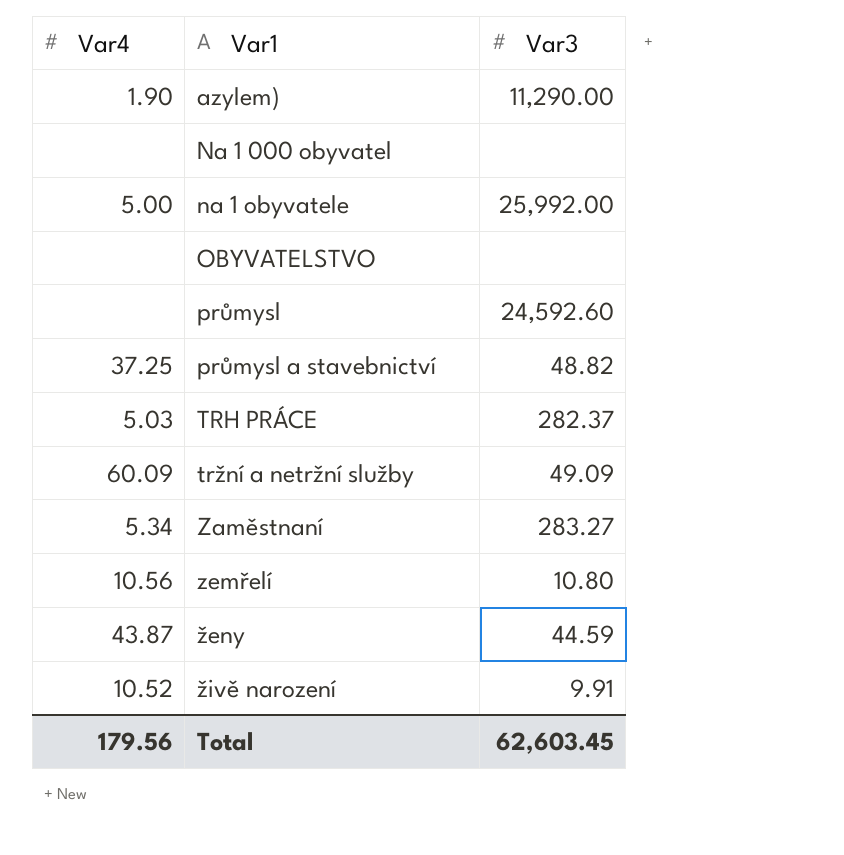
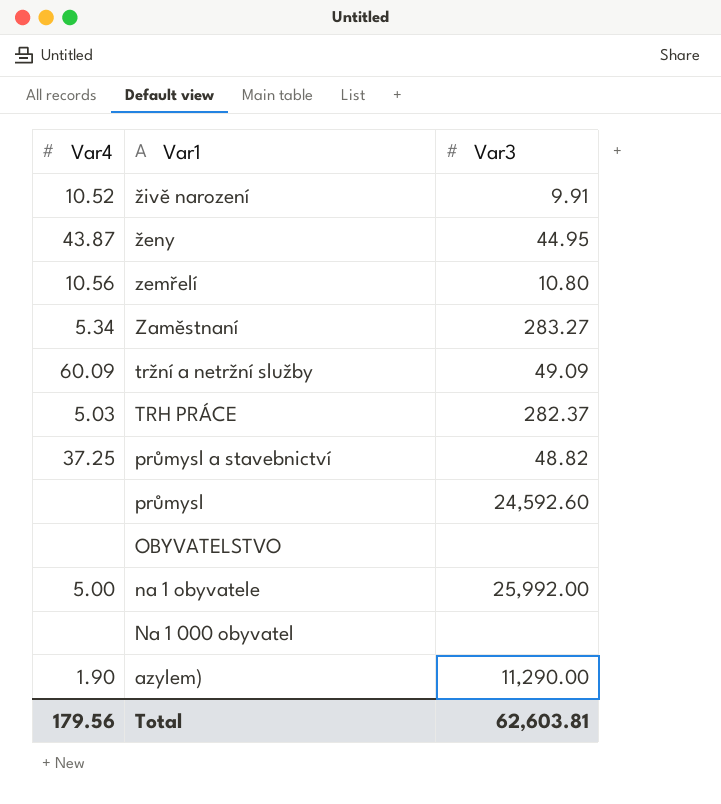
row order: Var1 ascending -> Var1 descending
ženy | Var3: 44.59 -> 44.95
Total | Var3: 62,603.45 -> 62,603.81

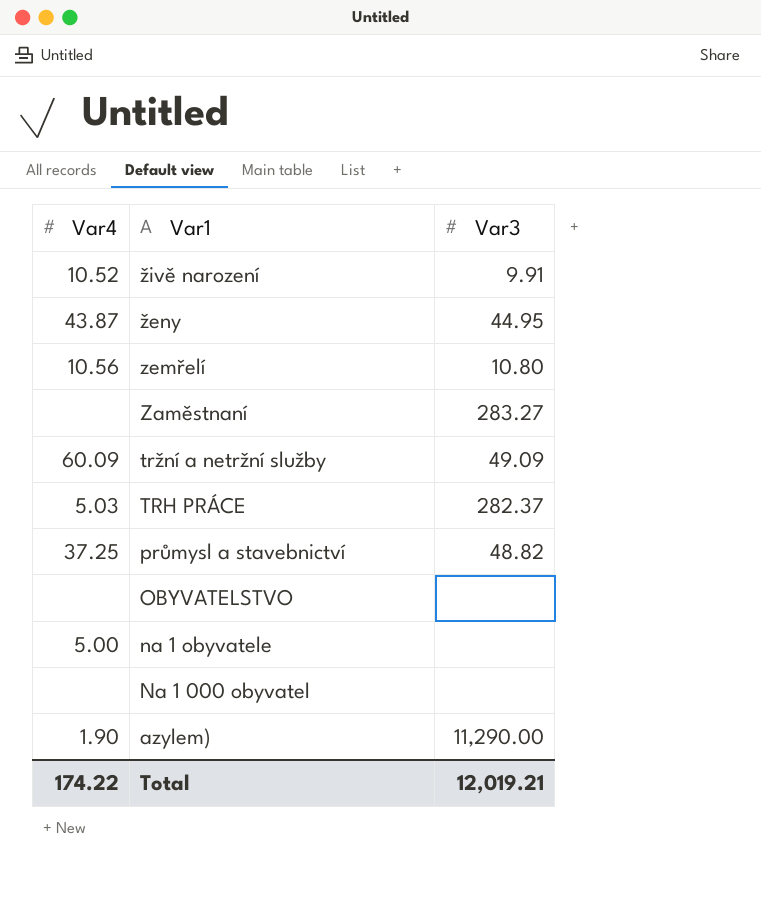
row průmysl: none | 24,592.60 -> none
Zaměstnaní | Var4: 5.34 -> none
na 1 obyvatele | Var3: 25,992.00 -> none
Total | Var4: 179.56 -> 174.22
Total | Var3: 62,603.81 -> 12,019.21

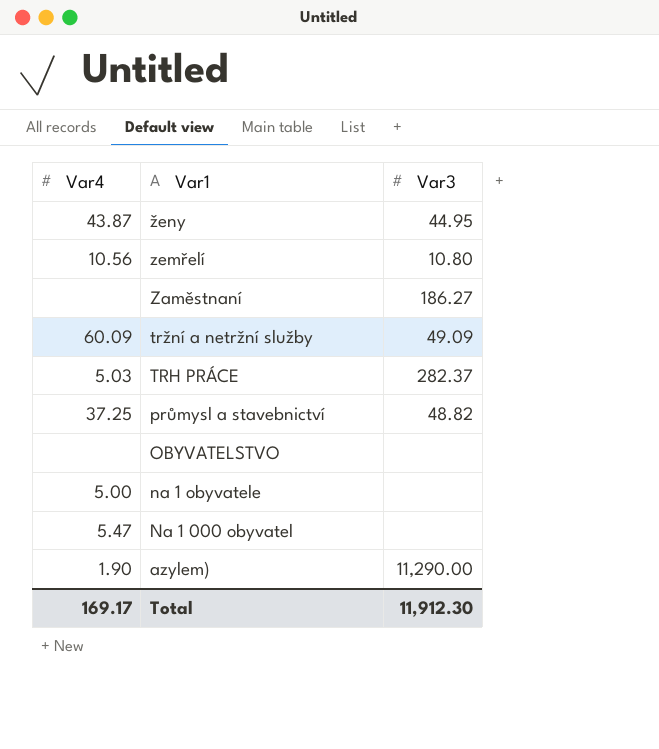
row živě narození: 10.52 | 9.91 -> none
Zaměstnaní | Var3: 283.27 -> 186.27
Na 1 000 obyvatel | Var4: none -> 5.47
Total | Var4: 174.22 -> 169.17
Total | Var3: 12,019.21 -> 11,912.30

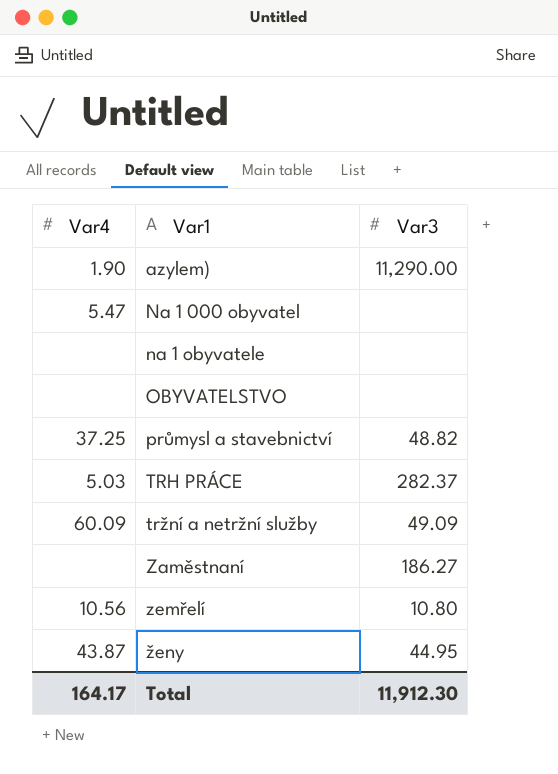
row order: Var1 descending -> Var1 ascending
na 1 obyvatele | Var4: 5.00 -> none
Total | Var4: 169.17 -> 164.17

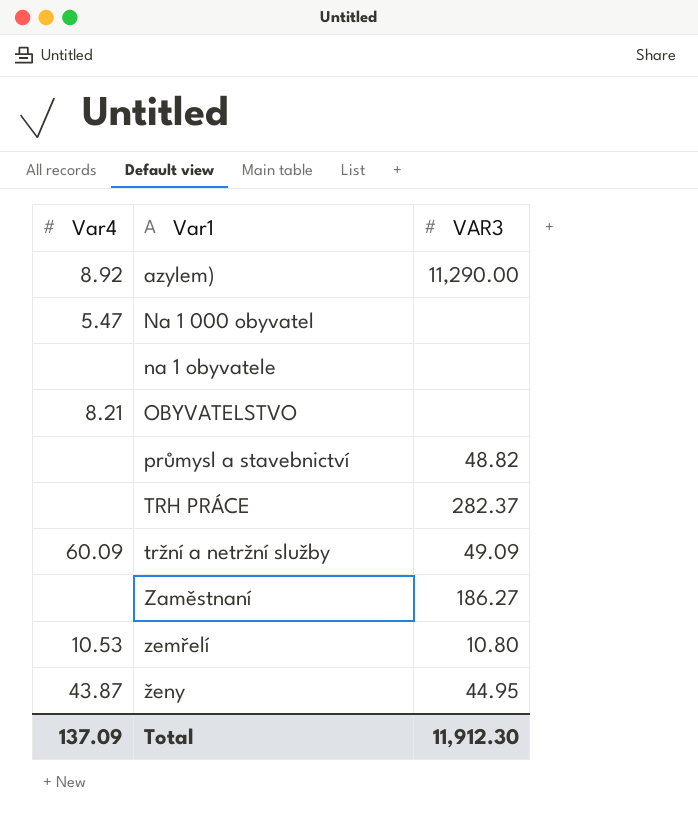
column name: Var3 -> VAR3
azylem) | Var4: 1.90 -> 8.92
OBYVATELSTVO | Var4: none -> 8.21
průmysl a stavebnictví | Var4: 37.25 -> none
TRH PRÁCE | Var4: 5.03 -> none
zemřelí | Var4: 10.56 -> 10.53
Total | Var4: 164.17 -> 137.09

